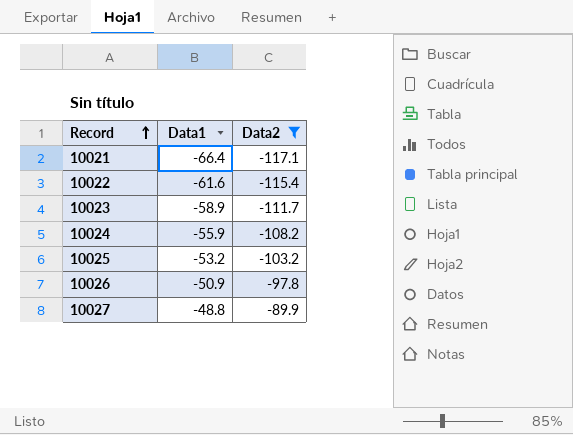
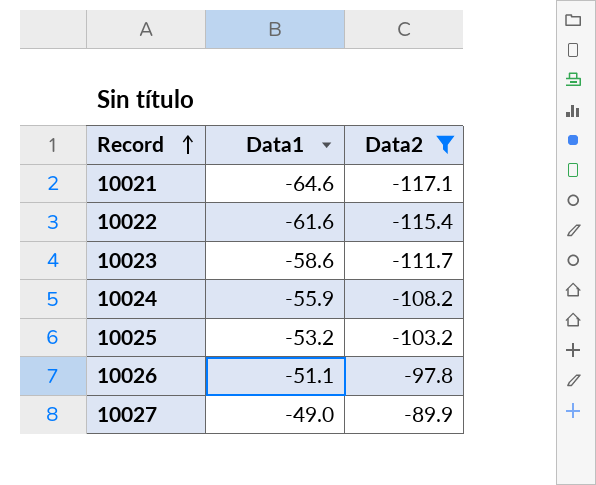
10021 | Data1: -66.4 -> -64.6
10023 | Data1: -58.9 -> -58.6
10026 | Data1: -50.9 -> -51.1
10027 | Data1: -48.8 -> -49.0

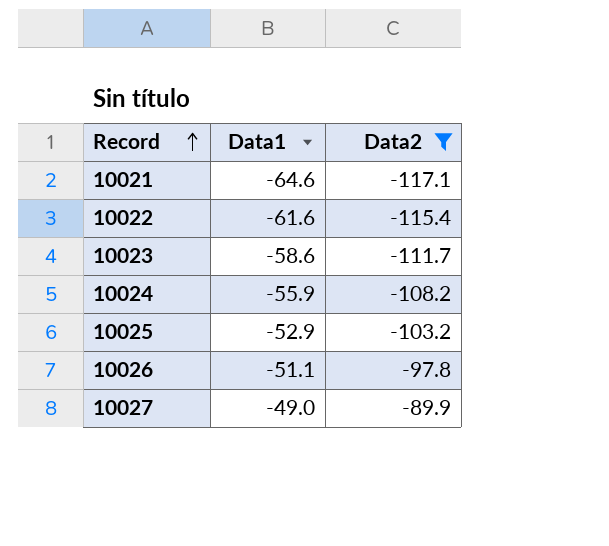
10025 | Data1: -53.2 -> -52.9

